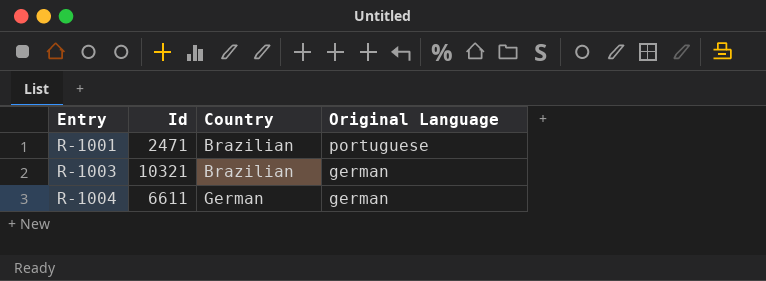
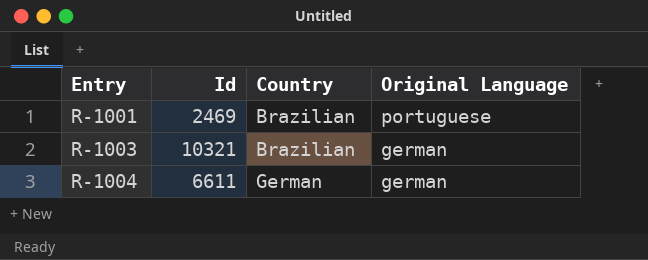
R-1001 | Id: 2471 -> 2469

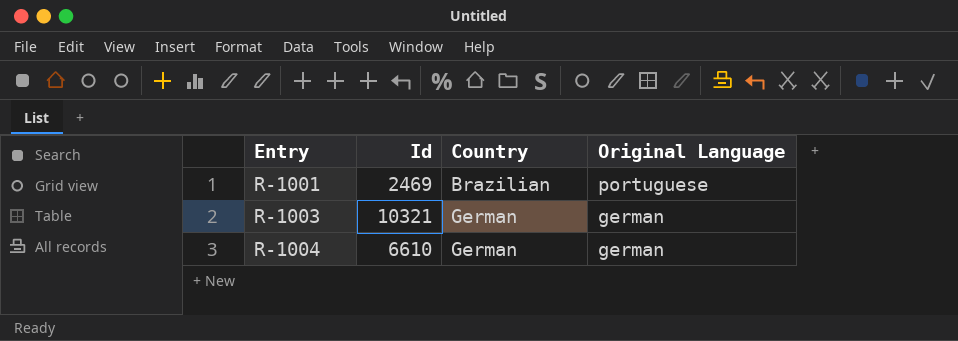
R-1003 | Country: Brazilian -> German
R-1004 | Id: 6611 -> 6610

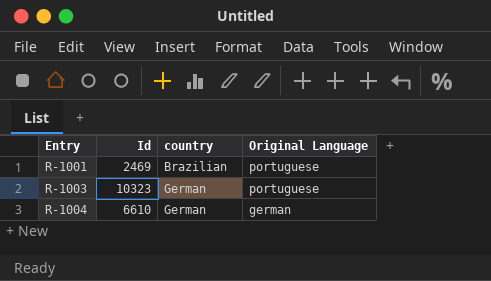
column name: Country -> country
R-1003 | Id: 10321 -> 10323
R-1003 | Original Language: german -> portuguese

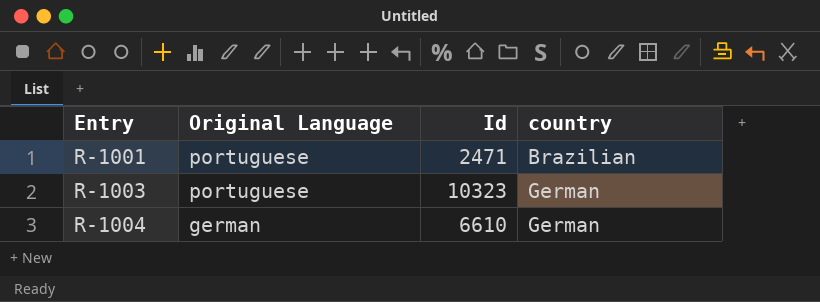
column Original Language | position: 4 -> 2
R-1001 | Id: 2469 -> 2471

